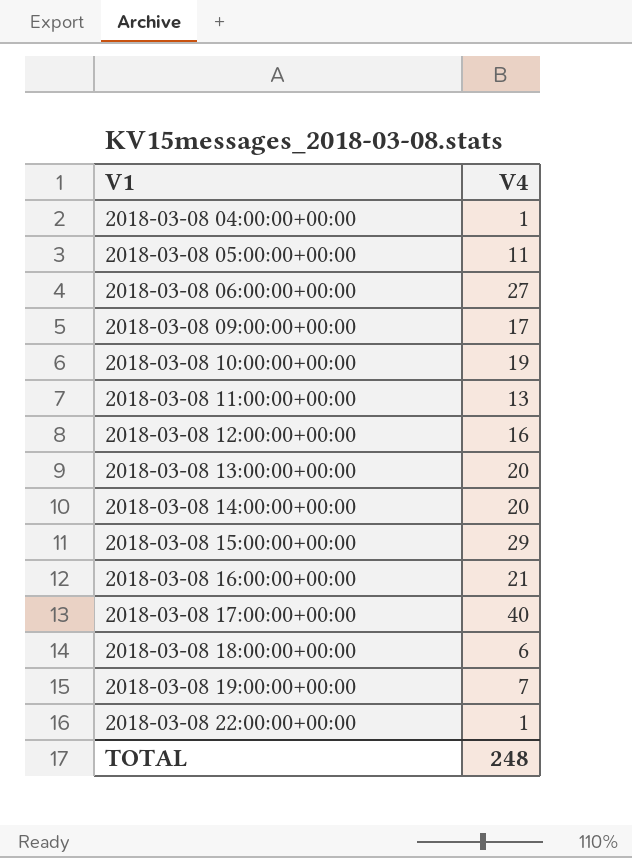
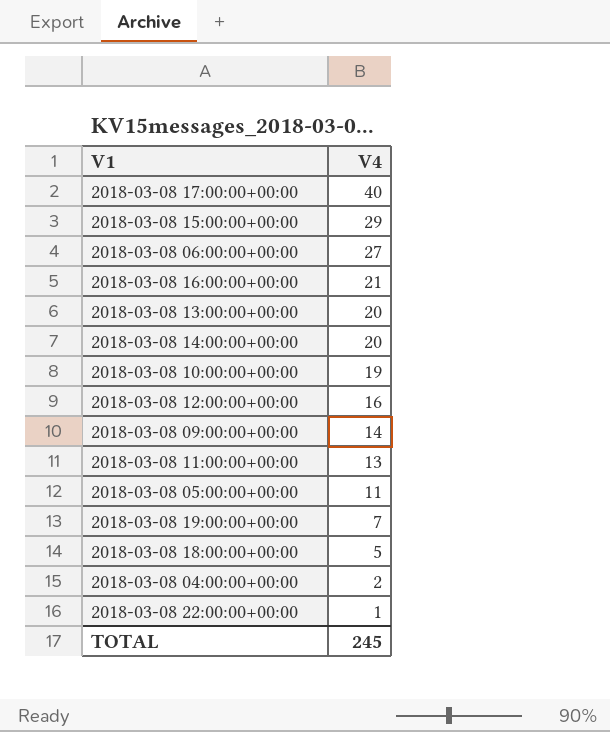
row order: V1 ascending -> V4 descending
2018-03-08 09:00:00+00:00 | V4: 17 -> 14
2018-03-08 18:00:00+00:00 | V4: 6 -> 5
2018-03-08 04:00:00+00:00 | V4: 1 -> 2
TOTAL | V4: 248 -> 245

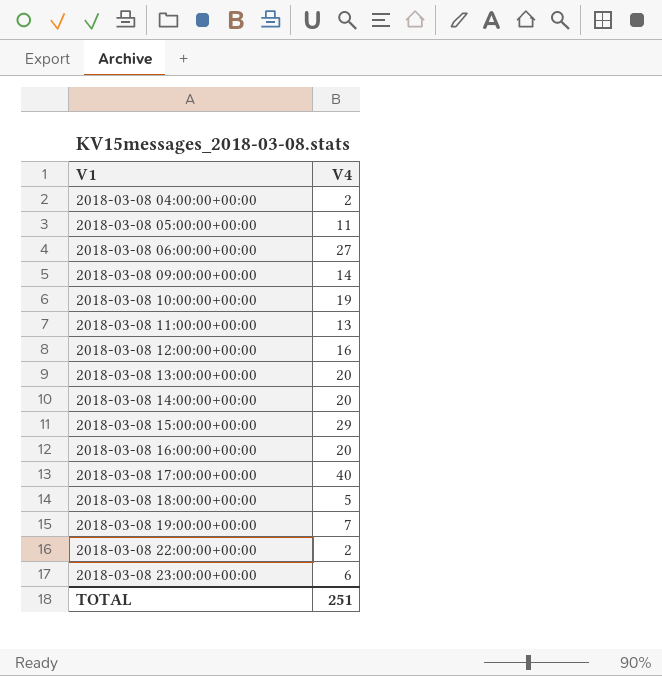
row order: V4 descending -> V1 ascending
2018-03-08 16:00:00+00:00 | V4: 21 -> 20
2018-03-08 22:00:00+00:00 | V4: 1 -> 2
row 2018-03-08 23:00:00+00:00: none -> 6
TOTAL | V4: 245 -> 251

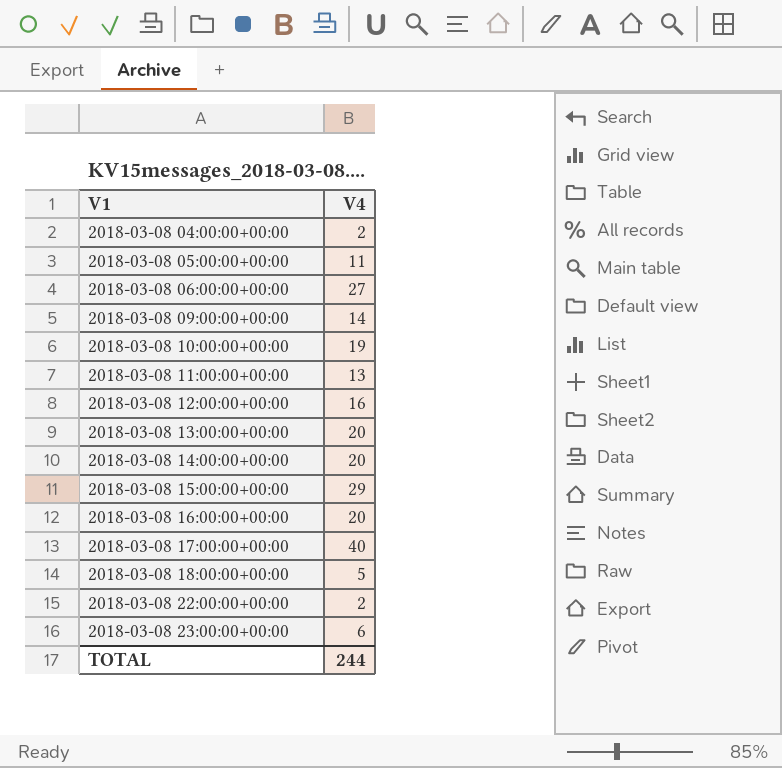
row 2018-03-08 19:00:00+00:00: 7 -> none
TOTAL | V4: 251 -> 244

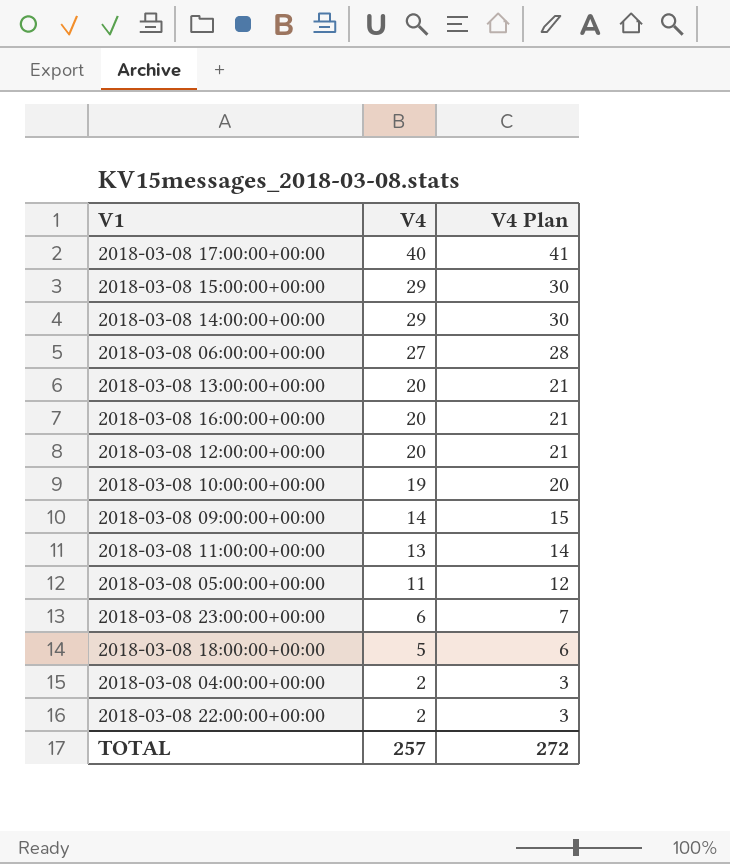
row order: V1 ascending -> V4 descending
column V4 Plan | formula: none -> [V4] + 1
2018-03-08 14:00:00+00:00 | V4: 20 -> 29
2018-03-08 12:00:00+00:00 | V4: 16 -> 20
TOTAL | V4: 244 -> 257

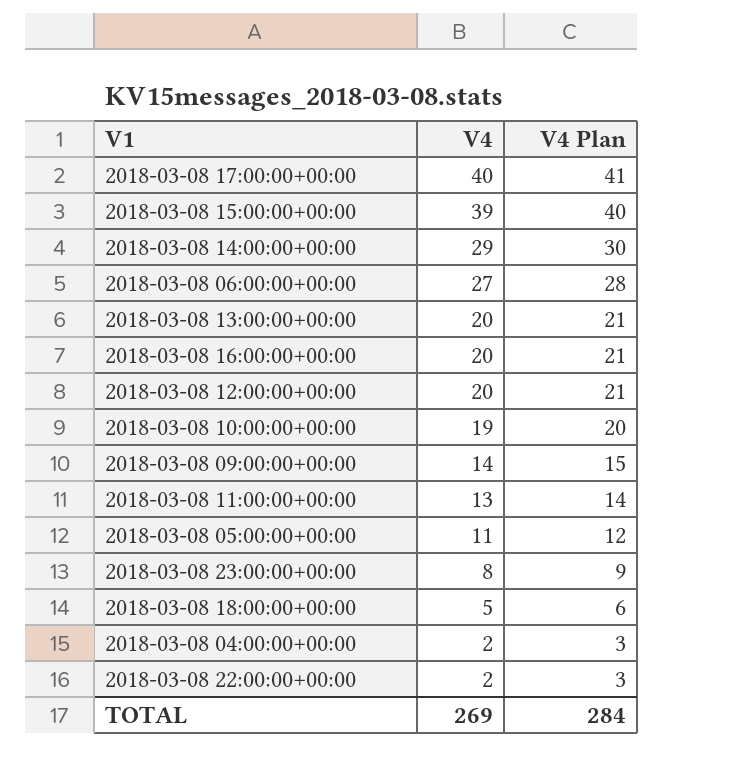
2018-03-08 15:00:00+00:00 | V4: 29 -> 39
2018-03-08 15:00:00+00:00 | V4 Plan: 30 -> 40
2018-03-08 23:00:00+00:00 | V4: 6 -> 8
2018-03-08 23:00:00+00:00 | V4 Plan: 7 -> 9
TOTAL | V4: 257 -> 269
TOTAL | V4 Plan: 272 -> 284

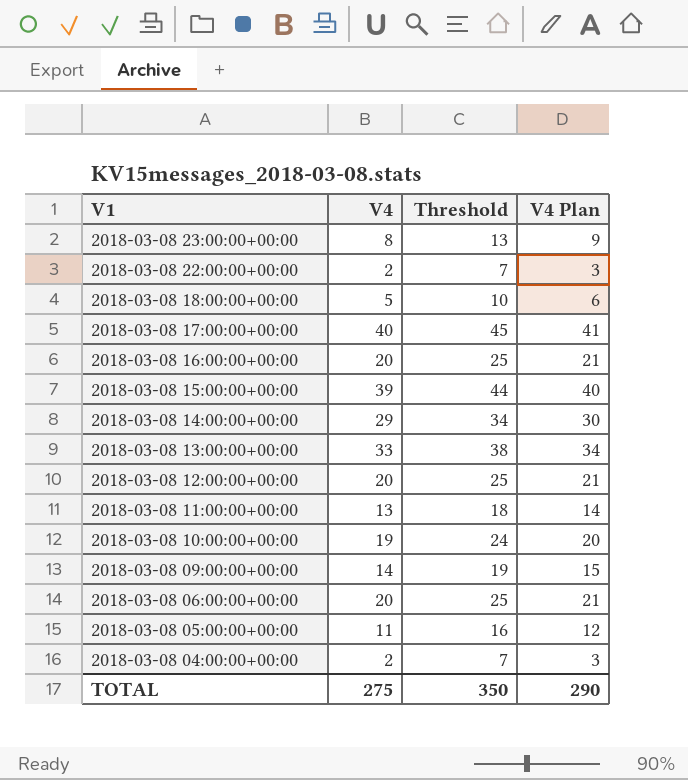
row order: V4 descending -> V1 descending
column Threshold | formula: none -> [V4] + 5
2018-03-08 13:00:00+00:00 | V4: 20 -> 33
2018-03-08 13:00:00+00:00 | V4 Plan: 21 -> 34
2018-03-08 06:00:00+00:00 | V4: 27 -> 20
2018-03-08 06:00:00+00:00 | V4 Plan: 28 -> 21
TOTAL | V4: 269 -> 275
TOTAL | V4 Plan: 284 -> 290

